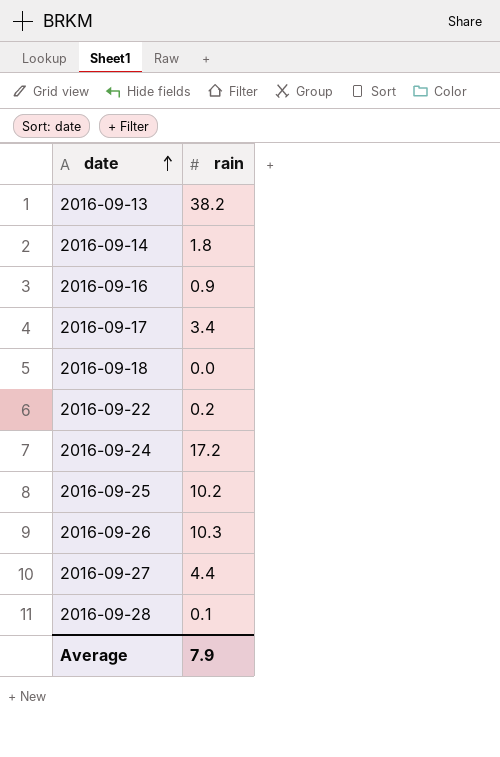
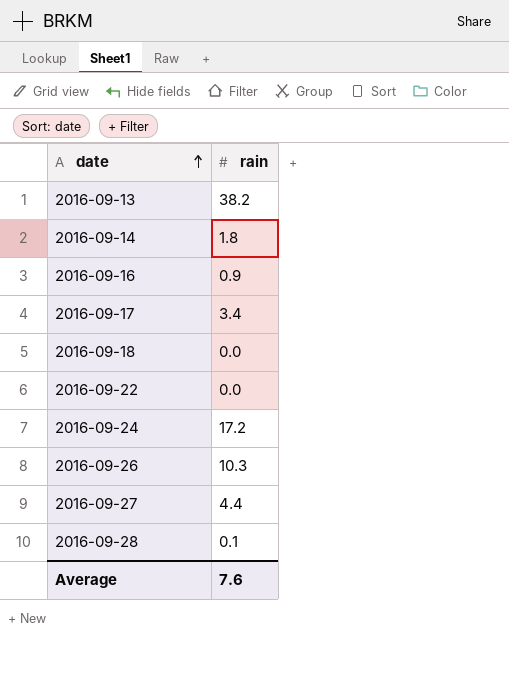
row 2016-09-25: 10.2 -> none
2016-09-22 | rain: 0.2 -> 0.0
Average | rain: 7.9 -> 7.6

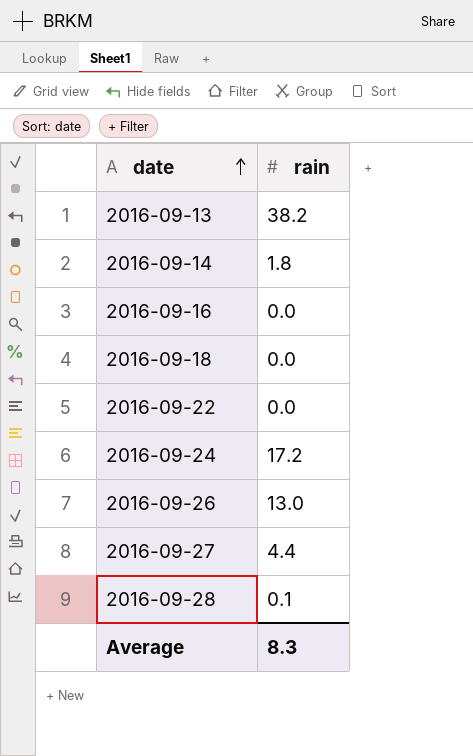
row 2016-09-17: 3.4 -> none
2016-09-16 | rain: 0.9 -> 0.0
2016-09-26 | rain: 10.3 -> 13.0
Average | rain: 7.6 -> 8.3

